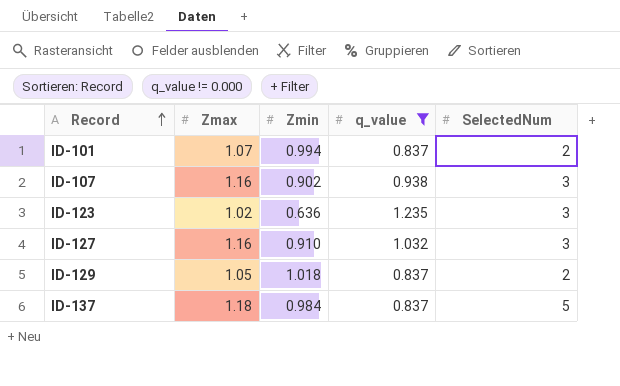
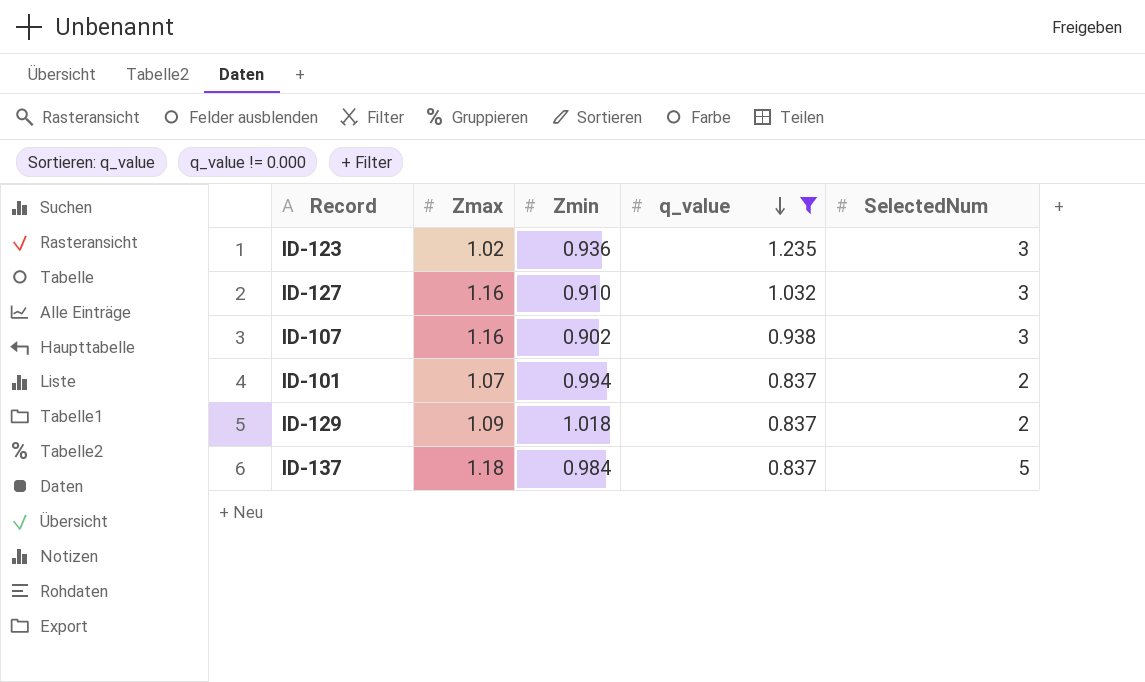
row order: Record ascending -> q_value descending
ID-123 | Zmin: 0.636 -> 0.936
ID-129 | Zmax: 1.05 -> 1.09

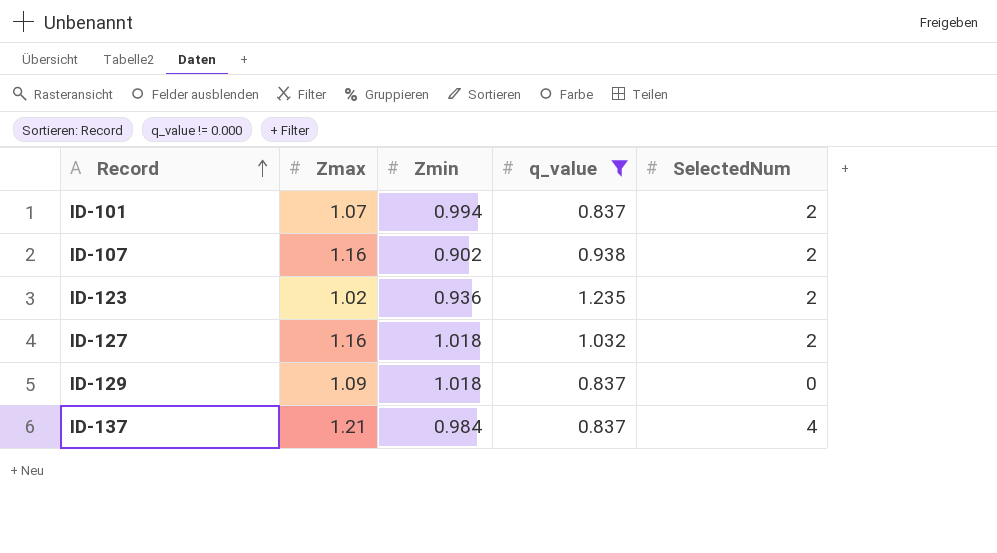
row order: q_value descending -> Record ascending
ID-107 | SelectedNum: 3 -> 2
ID-123 | SelectedNum: 3 -> 2
ID-127 | Zmin: 0.910 -> 1.018
ID-127 | SelectedNum: 3 -> 2
ID-129 | SelectedNum: 2 -> 0
ID-137 | Zmax: 1.18 -> 1.21
ID-137 | SelectedNum: 5 -> 4

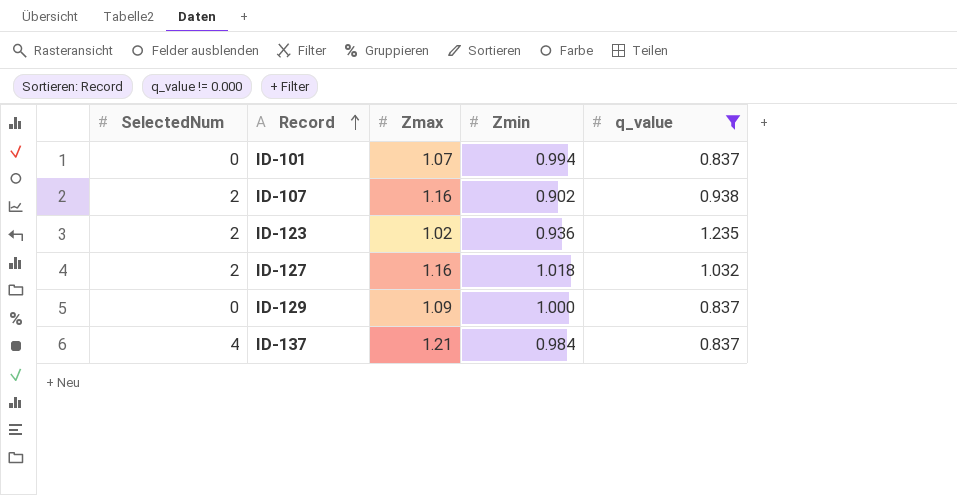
column SelectedNum | position: 5 -> 1
ID-101 | SelectedNum: 2 -> 0
ID-129 | Zmin: 1.018 -> 1.000

